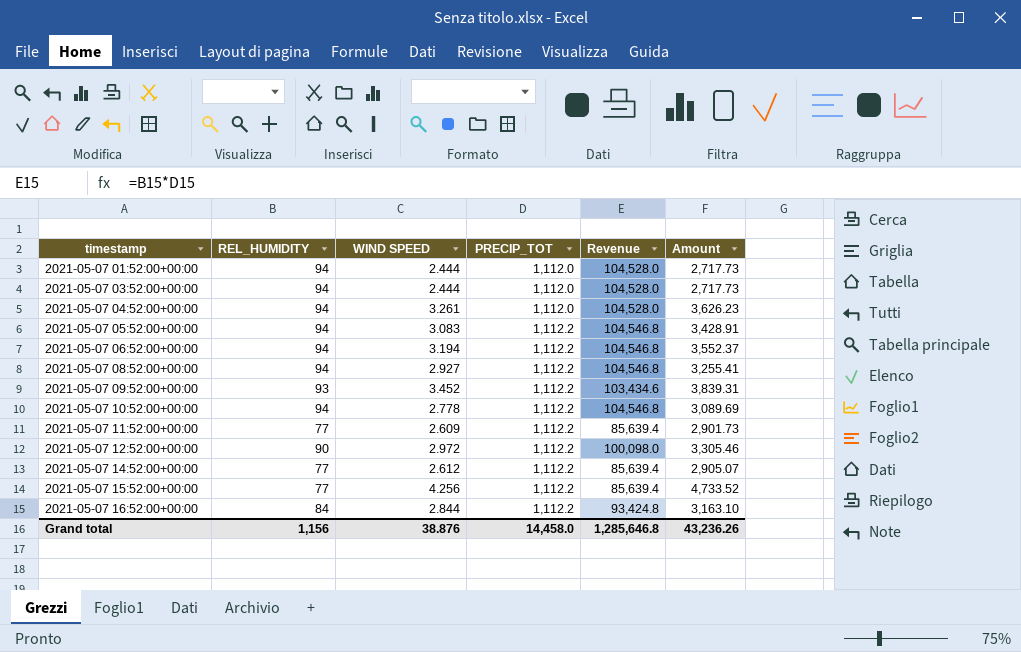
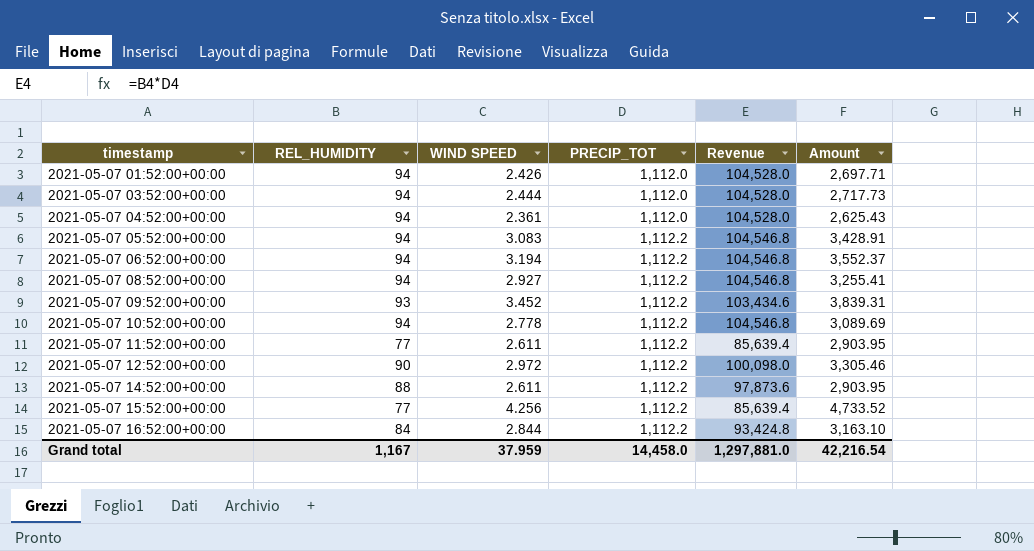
2021-05-07 01:52:00+00:00 | WIND SPEED: 2.444 -> 2.426
2021-05-07 01:52:00+00:00 | Amount: 2,717.73 -> 2,697.71
2021-05-07 04:52:00+00:00 | WIND SPEED: 3.261 -> 2.361
2021-05-07 04:52:00+00:00 | Amount: 3,626.23 -> 2,625.43
2021-05-07 11:52:00+00:00 | WIND SPEED: 2.609 -> 2.611
2021-05-07 11:52:00+00:00 | Amount: 2,901.73 -> 2,903.95
2021-05-07 14:52:00+00:00 | REL_HUMIDITY: 77 -> 88
2021-05-07 14:52:00+00:00 | WIND SPEED: 2.612 -> 2.611
2021-05-07 14:52:00+00:00 | Revenue: 85,639.4 -> 97,873.6
2021-05-07 14:52:00+00:00 | Amount: 2,905.07 -> 2,903.95
Grand total | REL_HUMIDITY: 1,156 -> 1,167
Grand total | WIND SPEED: 38.876 -> 37.959
Grand total | Revenue: 1,285,646.8 -> 1,297,881.0
Grand total | Amount: 43,236.26 -> 42,216.54

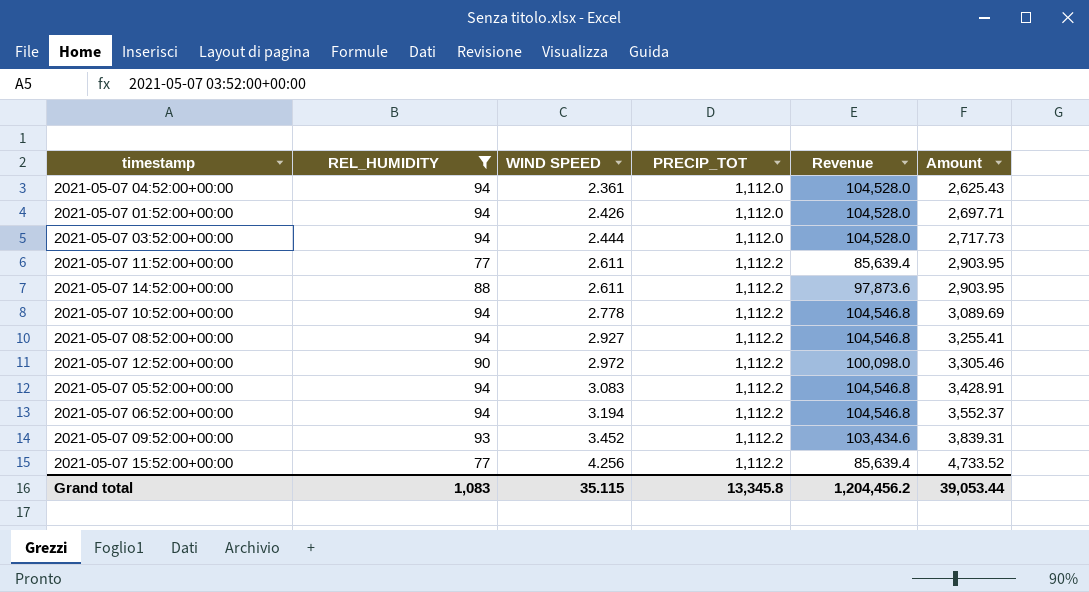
filter: none -> REL_HUMIDITY != 84
row order: timestamp ascending -> WIND SPEED ascending
Grand total | REL_HUMIDITY: 1,167 -> 1,083
Grand total | WIND SPEED: 37.959 -> 35.115
Grand total | PRECIP_TOT: 14,458.0 -> 13,345.8
Grand total | Revenue: 1,297,881.0 -> 1,204,456.2
Grand total | Amount: 42,216.54 -> 39,053.44

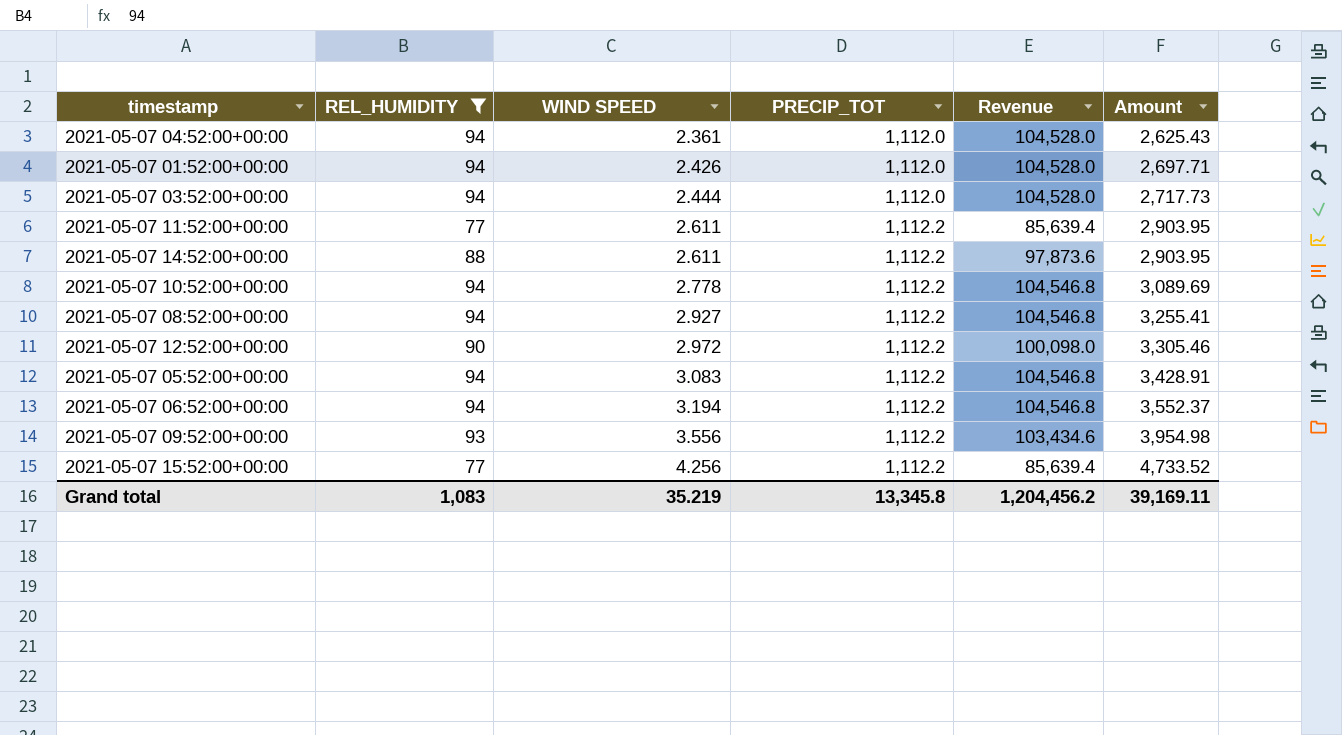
2021-05-07 09:52:00+00:00 | WIND SPEED: 3.452 -> 3.556
2021-05-07 09:52:00+00:00 | Amount: 3,839.31 -> 3,954.98
Grand total | WIND SPEED: 35.115 -> 35.219
Grand total | Amount: 39,053.44 -> 39,169.11

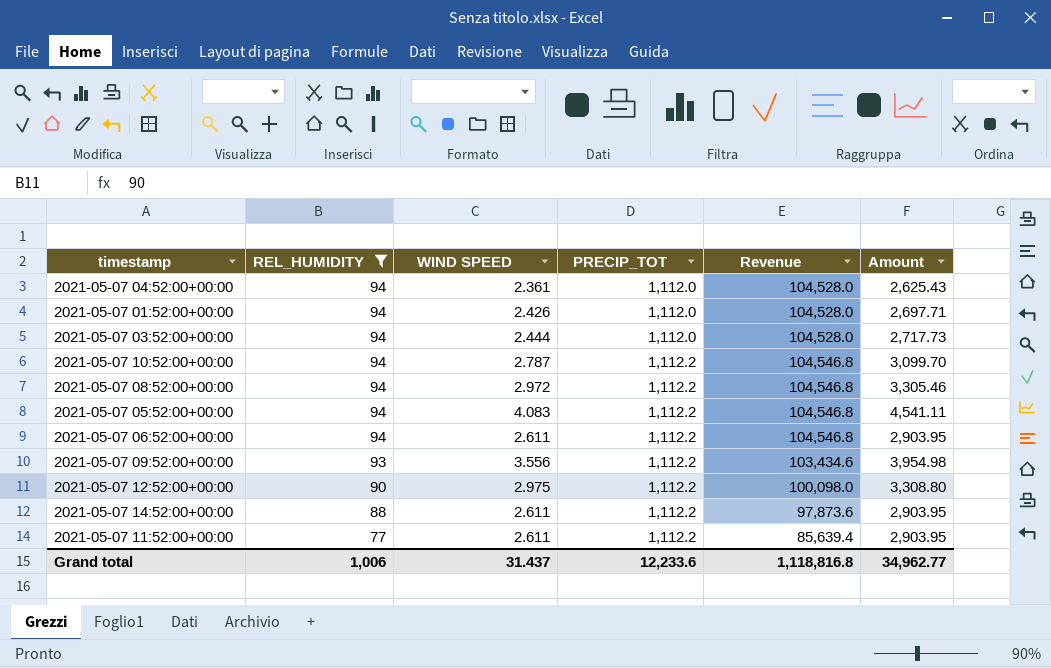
row order: WIND SPEED ascending -> REL_HUMIDITY descending
row 2021-05-07 15:52:00+00:00: 77 | 4.256 | 1,112.2 | 85,639.4 | 4,733.52 -> none
2021-05-07 10:52:00+00:00 | WIND SPEED: 2.778 -> 2.787
2021-05-07 10:52:00+00:00 | Amount: 3,089.69 -> 3,099.70
2021-05-07 08:52:00+00:00 | WIND SPEED: 2.927 -> 2.972
2021-05-07 08:52:00+00:00 | Amount: 3,255.41 -> 3,305.46
2021-05-07 05:52:00+00:00 | WIND SPEED: 3.083 -> 4.083
2021-05-07 05:52:00+00:00 | Amount: 3,428.91 -> 4,541.11
2021-05-07 06:52:00+00:00 | WIND SPEED: 3.194 -> 2.611
2021-05-07 06:52:00+00:00 | Amount: 3,552.37 -> 2,903.95
2021-05-07 12:52:00+00:00 | WIND SPEED: 2.972 -> 2.975
2021-05-07 12:52:00+00:00 | Amount: 3,305.46 -> 3,308.80
Grand total | REL_HUMIDITY: 1,083 -> 1,006
Grand total | WIND SPEED: 35.219 -> 31.437
Grand total | PRECIP_TOT: 13,345.8 -> 12,233.6
Grand total | Revenue: 1,204,456.2 -> 1,118,816.8
Grand total | Amount: 39,169.11 -> 34,962.77

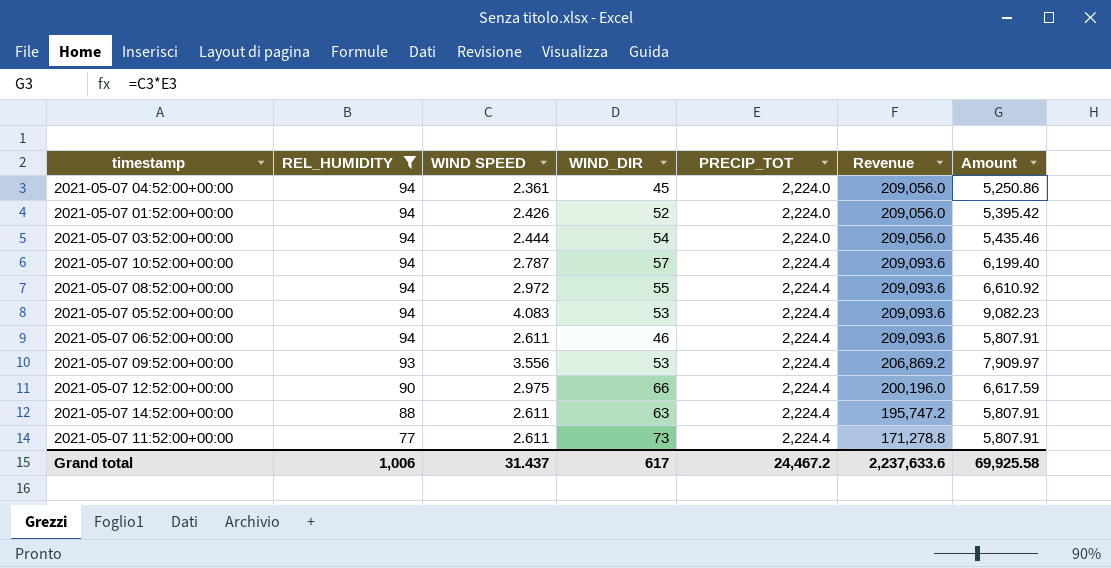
column WIND_DIR | position: none -> 4
2021-05-07 04:52:00+00:00 | PRECIP_TOT: 1,112.0 -> 2,224.0
2021-05-07 04:52:00+00:00 | Revenue: 104,528.0 -> 209,056.0
2021-05-07 04:52:00+00:00 | Amount: 2,625.43 -> 5,250.86
2021-05-07 01:52:00+00:00 | PRECIP_TOT: 1,112.0 -> 2,224.0
2021-05-07 01:52:00+00:00 | Revenue: 104,528.0 -> 209,056.0
2021-05-07 01:52:00+00:00 | Amount: 2,697.71 -> 5,395.42
2021-05-07 03:52:00+00:00 | PRECIP_TOT: 1,112.0 -> 2,224.0
2021-05-07 03:52:00+00:00 | Revenue: 104,528.0 -> 209,056.0
2021-05-07 03:52:00+00:00 | Amount: 2,717.73 -> 5,435.46
2021-05-07 10:52:00+00:00 | PRECIP_TOT: 1,112.2 -> 2,224.4
2021-05-07 10:52:00+00:00 | Revenue: 104,546.8 -> 209,093.6
2021-05-07 10:52:00+00:00 | Amount: 3,099.70 -> 6,199.40
2021-05-07 08:52:00+00:00 | PRECIP_TOT: 1,112.2 -> 2,224.4
2021-05-07 08:52:00+00:00 | Revenue: 104,546.8 -> 209,093.6
2021-05-07 08:52:00+00:00 | Amount: 3,305.46 -> 6,610.92
2021-05-07 05:52:00+00:00 | PRECIP_TOT: 1,112.2 -> 2,224.4
2021-05-07 05:52:00+00:00 | Revenue: 104,546.8 -> 209,093.6
2021-05-07 05:52:00+00:00 | Amount: 4,541.11 -> 9,082.23
2021-05-07 06:52:00+00:00 | PRECIP_TOT: 1,112.2 -> 2,224.4
2021-05-07 06:52:00+00:00 | Revenue: 104,546.8 -> 209,093.6
2021-05-07 06:52:00+00:00 | Amount: 2,903.95 -> 5,807.91
2021-05-07 09:52:00+00:00 | PRECIP_TOT: 1,112.2 -> 2,224.4
2021-05-07 09:52:00+00:00 | Revenue: 103,434.6 -> 206,869.2
2021-05-07 09:52:00+00:00 | Amount: 3,954.98 -> 7,909.97
2021-05-07 12:52:00+00:00 | PRECIP_TOT: 1,112.2 -> 2,224.4
2021-05-07 12:52:00+00:00 | Revenue: 100,098.0 -> 200,196.0
2021-05-07 12:52:00+00:00 | Amount: 3,308.80 -> 6,617.59
2021-05-07 14:52:00+00:00 | PRECIP_TOT: 1,112.2 -> 2,224.4
2021-05-07 14:52:00+00:00 | Revenue: 97,873.6 -> 195,747.2
2021-05-07 14:52:00+00:00 | Amount: 2,903.95 -> 5,807.91
2021-05-07 11:52:00+00:00 | PRECIP_TOT: 1,112.2 -> 2,224.4
2021-05-07 11:52:00+00:00 | Revenue: 85,639.4 -> 171,278.8
2021-05-07 11:52:00+00:00 | Amount: 2,903.95 -> 5,807.91
Grand total | PRECIP_TOT: 12,233.6 -> 24,467.2
Grand total | Revenue: 1,118,816.8 -> 2,237,633.6
Grand total | Amount: 34,962.77 -> 69,925.58

